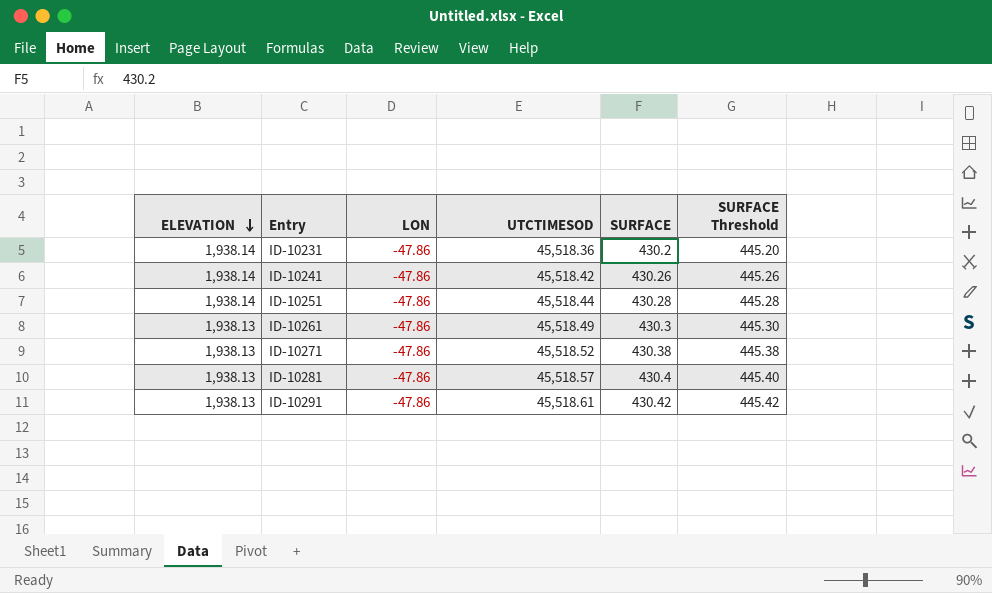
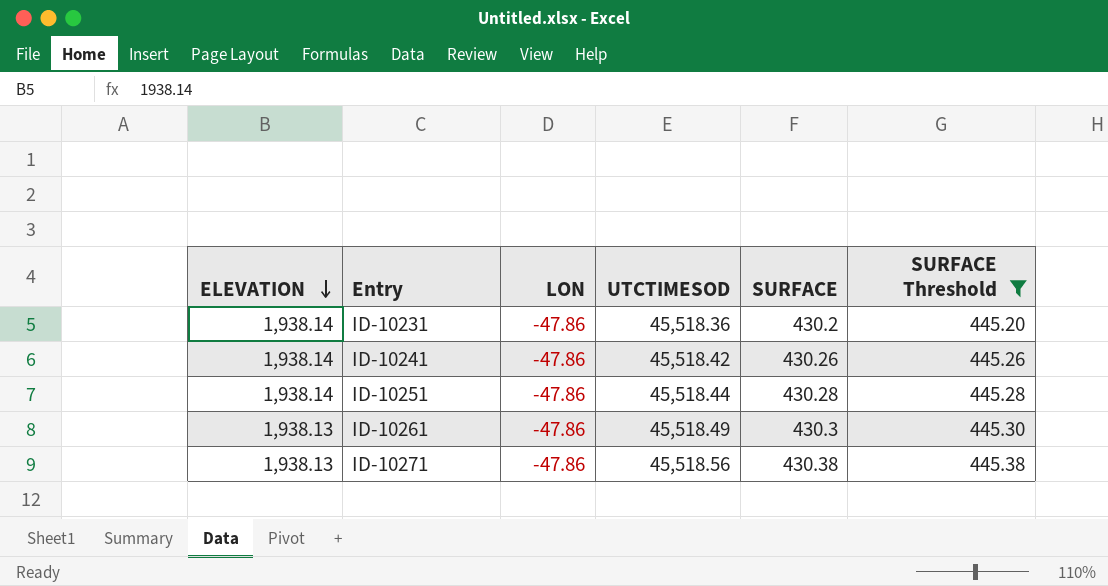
filter: none -> SURFACE Threshold <= 445.38
ID-10271 | UTCTIMESOD: 45,518.52 -> 45,518.56

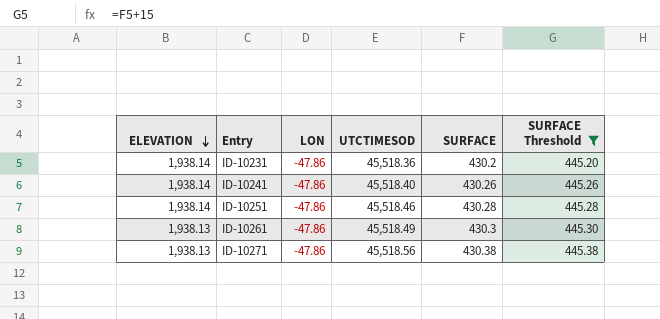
ID-10241 | UTCTIMESOD: 45,518.42 -> 45,518.40
ID-10251 | UTCTIMESOD: 45,518.44 -> 45,518.46

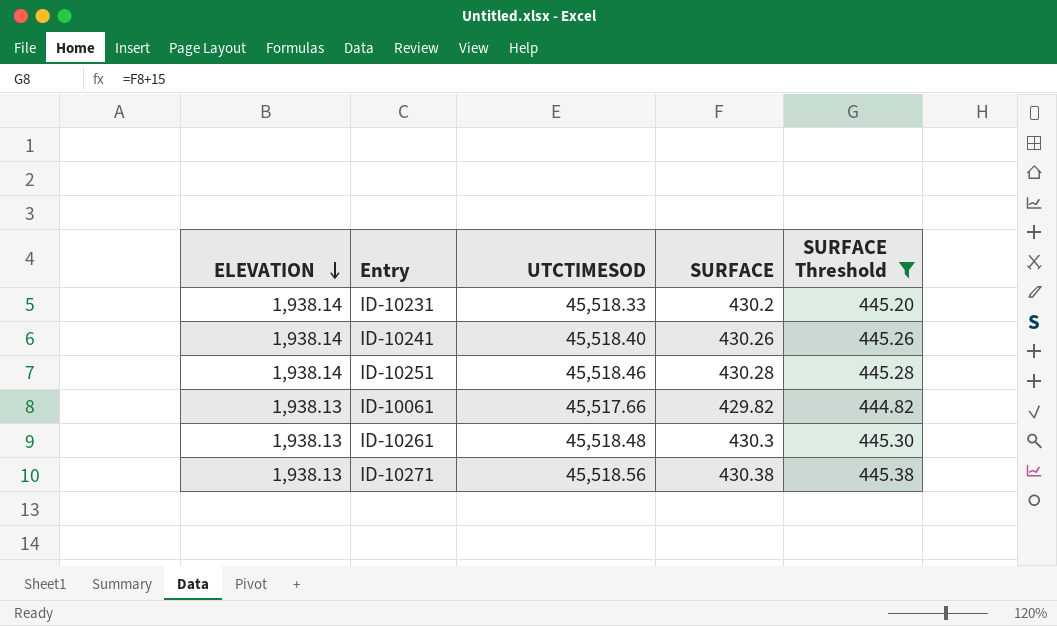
column LON | position: 3 -> none
ID-10231 | UTCTIMESOD: 45,518.36 -> 45,518.33
row ID-10061: none -> 1,938.13 | 45,517.66 | 429.82 | 444.82
ID-10261 | UTCTIMESOD: 45,518.49 -> 45,518.48

